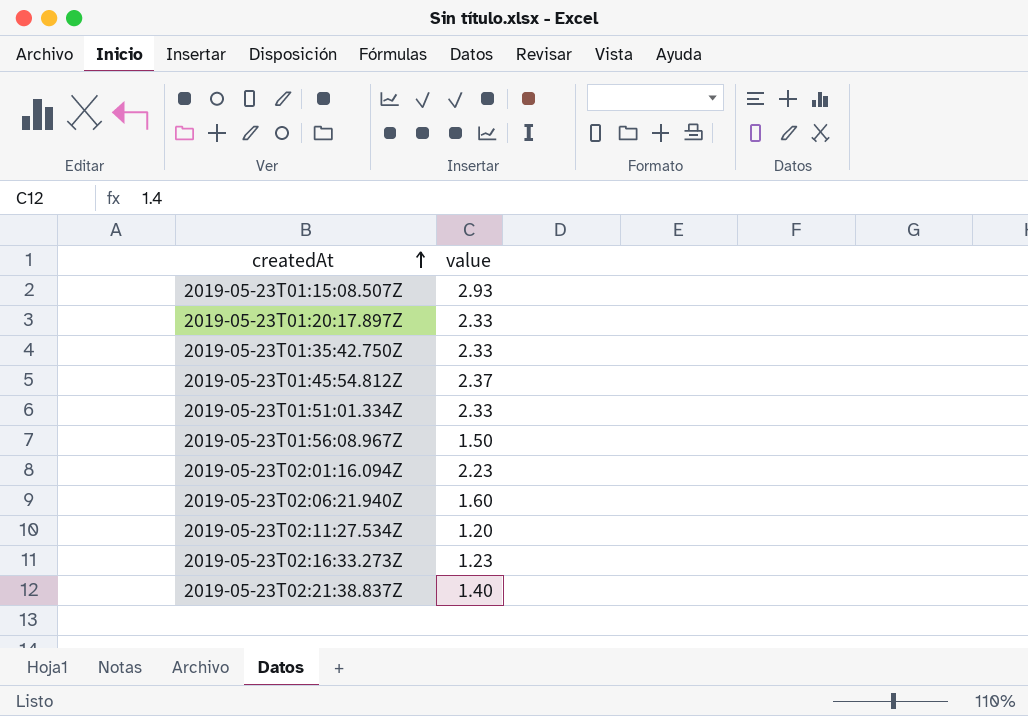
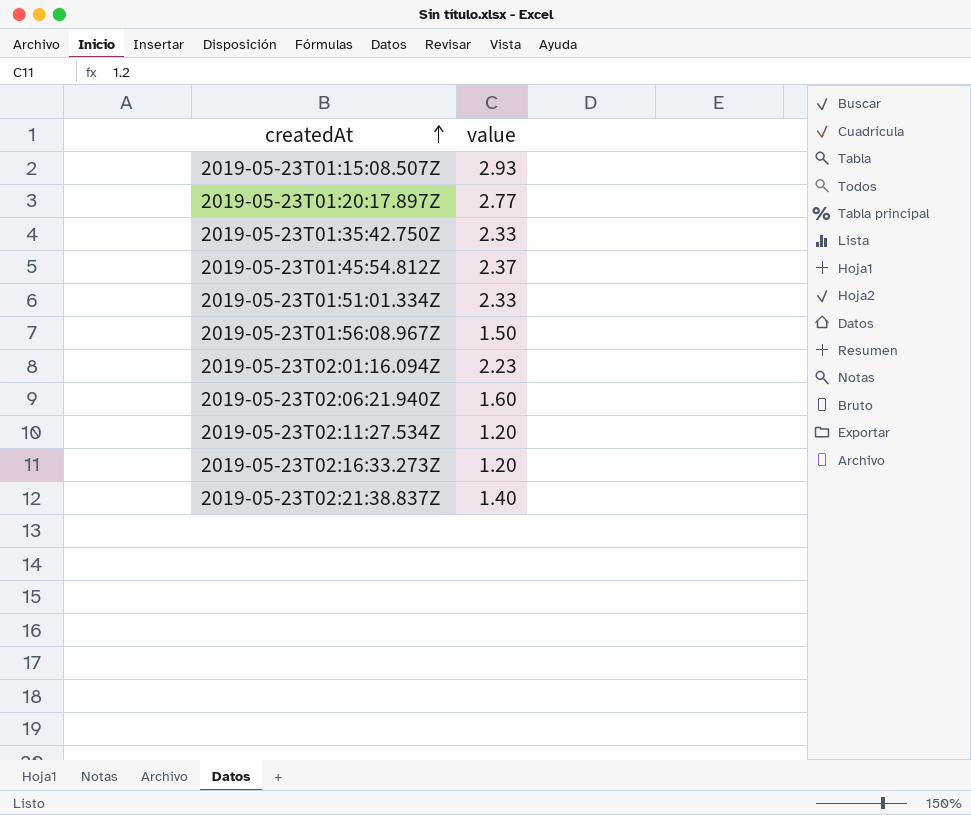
2019-05-23T01:20:17.897Z | value: 2.33 -> 2.77
2019-05-23T02:16:33.273Z | value: 1.23 -> 1.20

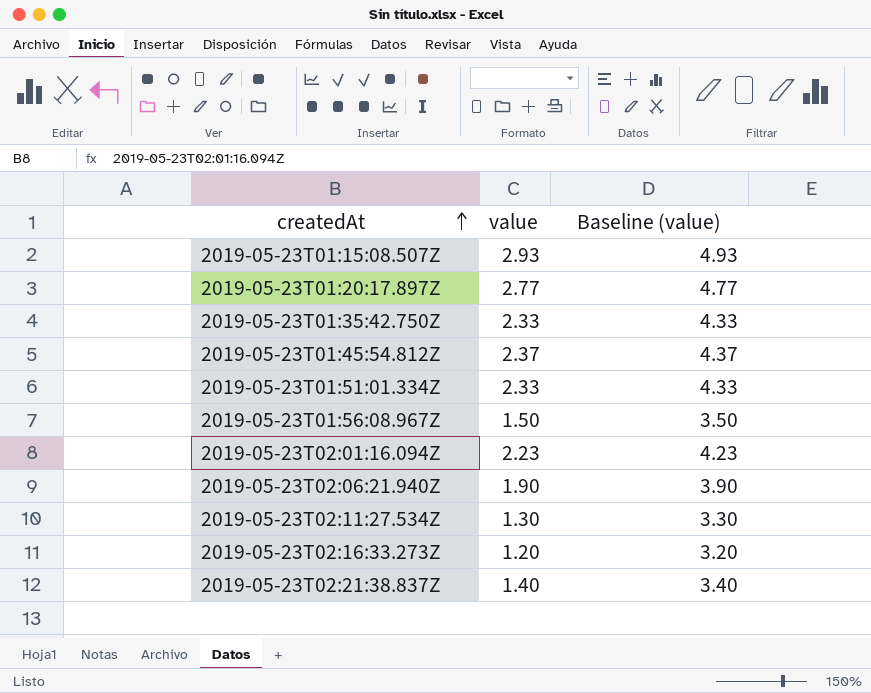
column Baseline (value) | formula: none -> [value] + 2
2019-05-23T02:06:21.940Z | value: 1.60 -> 1.90
2019-05-23T02:11:27.534Z | value: 1.20 -> 1.30

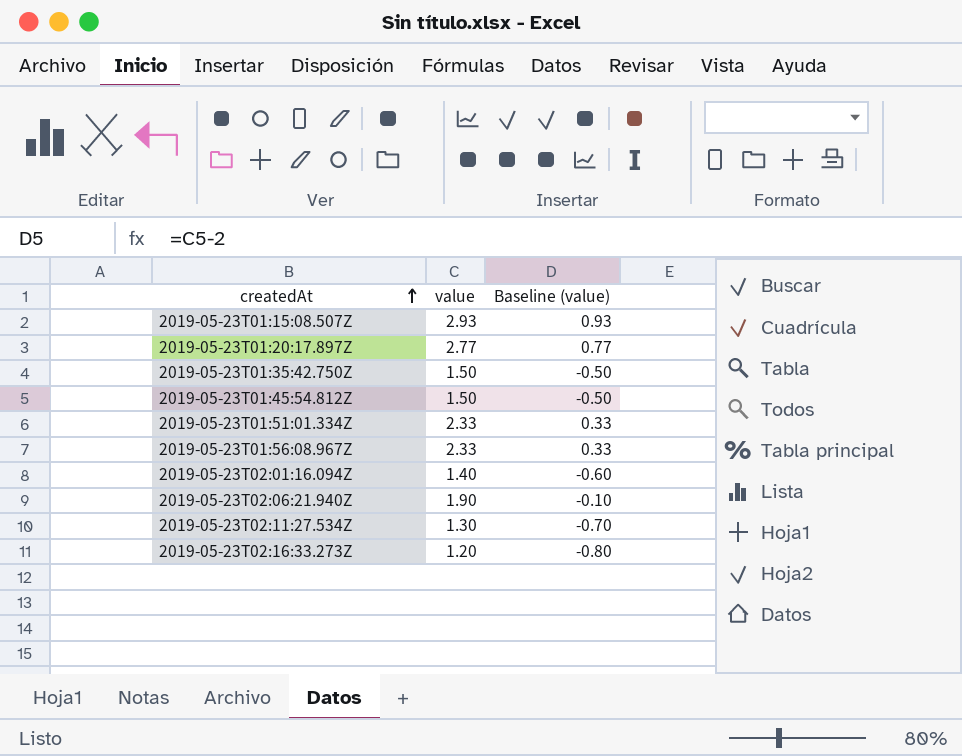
column Baseline (value) | formula: [value] + 2 -> [value] - 2
row 2019-05-23T02:21:38.837Z: 1.40 | 3.40 -> none
2019-05-23T01:35:42.750Z | value: 2.33 -> 1.50
2019-05-23T01:45:54.812Z | value: 2.37 -> 1.50
2019-05-23T01:56:08.967Z | value: 1.50 -> 2.33
2019-05-23T02:01:16.094Z | value: 2.23 -> 1.40

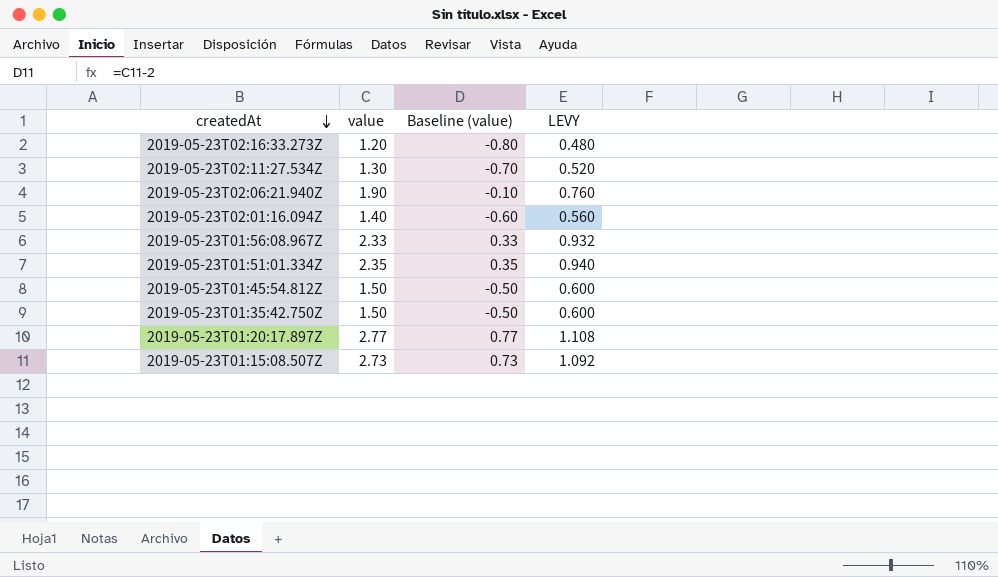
row order: createdAt ascending -> createdAt descending
column LEVY | formula: none -> [value] * 0.4
2019-05-23T01:51:01.334Z | value: 2.33 -> 2.35
2019-05-23T01:51:01.334Z | Baseline (value): 0.33 -> 0.35
2019-05-23T01:15:08.507Z | value: 2.93 -> 2.73
2019-05-23T01:15:08.507Z | Baseline (value): 0.93 -> 0.73

